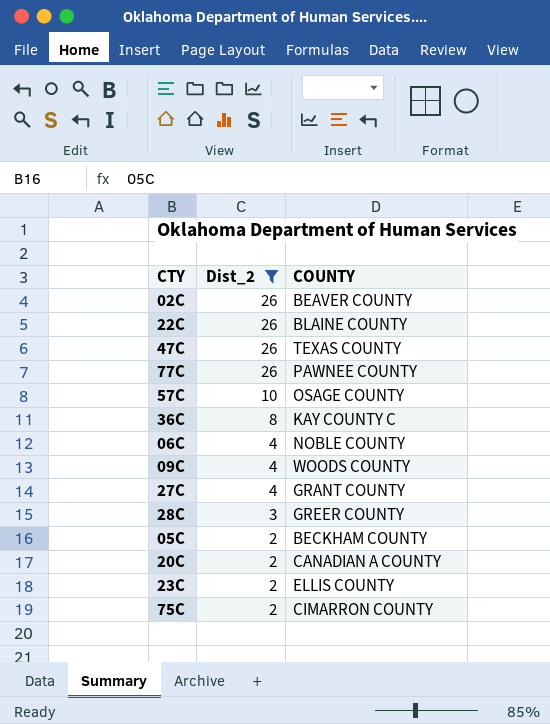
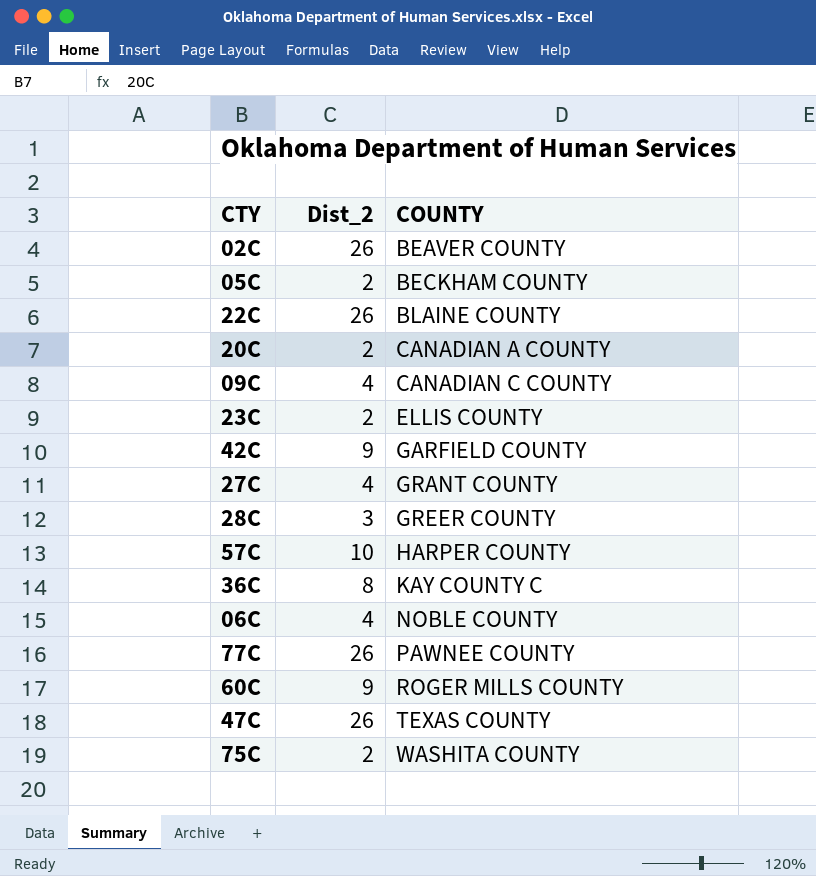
filter: Dist_2 != 9 -> none
row order: Dist_2 descending -> COUNTY ascending
09C | COUNTY: WOODS COUNTY -> CANADIAN C COUNTY
57C | COUNTY: OSAGE COUNTY -> HARPER COUNTY
75C | COUNTY: CIMARRON COUNTY -> WASHITA COUNTY

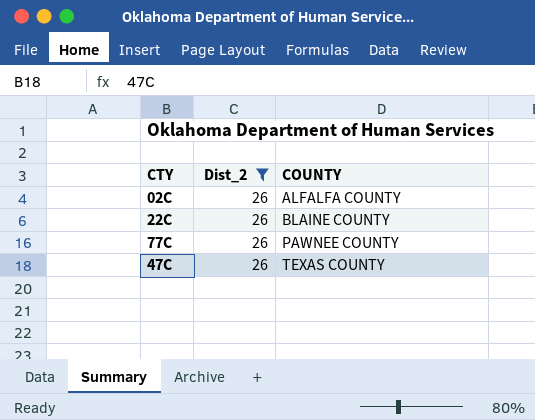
filter: none -> Dist_2 = 26
02C | COUNTY: BEAVER COUNTY -> ALFALFA COUNTY

